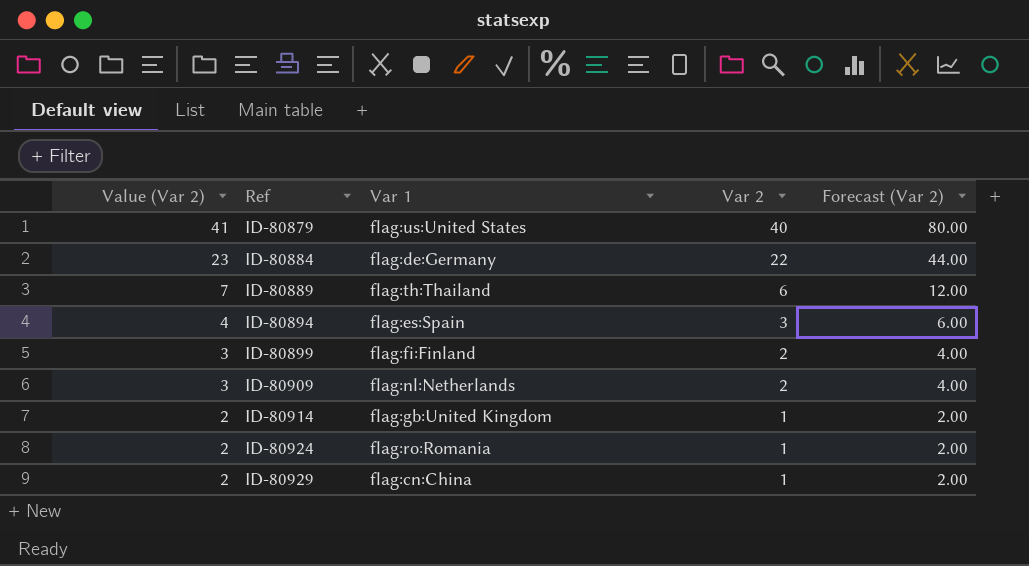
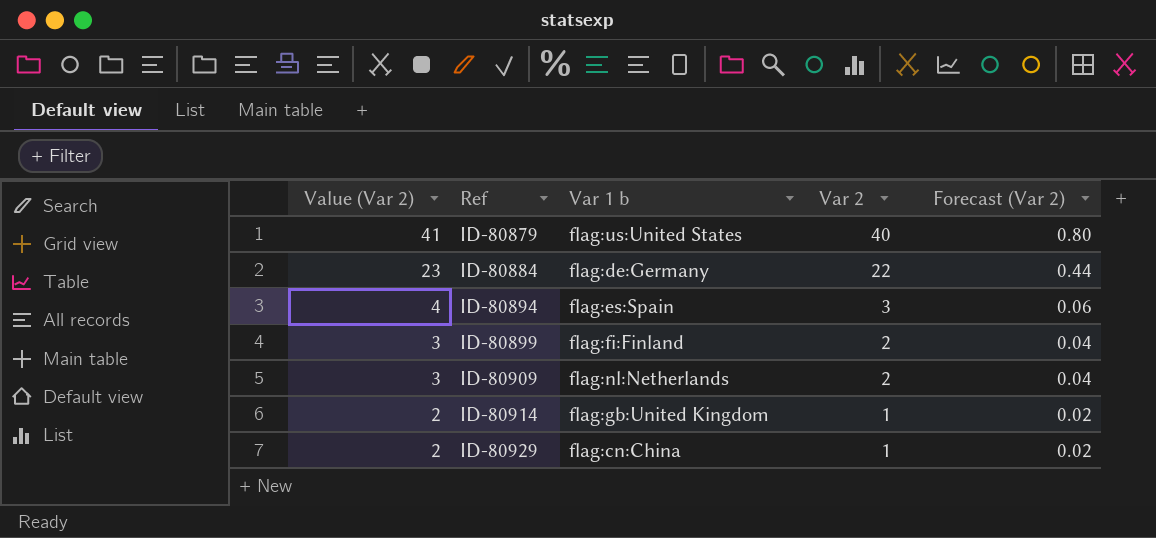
column name: Var 1 -> Var 1 b
column Forecast (Var 2) | formula: [Var 2] * 2 -> [Var 2] * 0.02
row ID-80889: 7 | flag:th:Thailand | 6 | 12.00 -> none
row ID-80924: 2 | flag:ro:Romania | 1 | 2.00 -> none

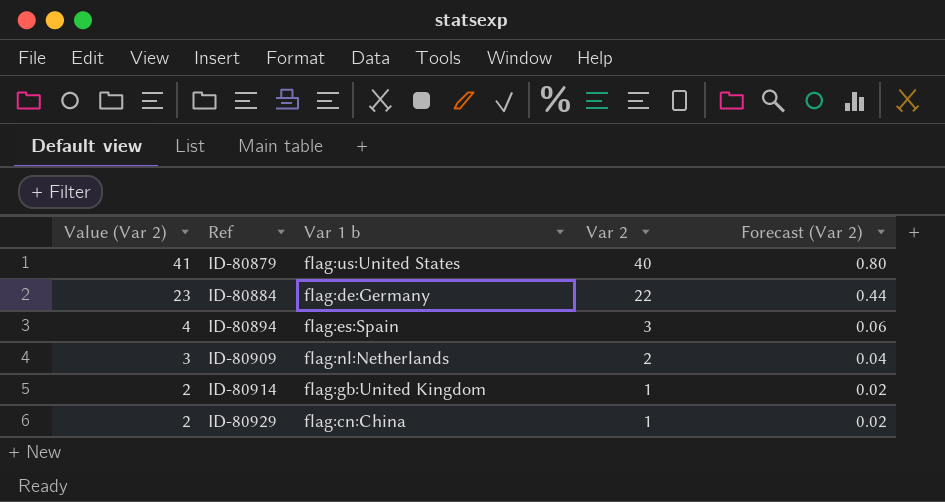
row ID-80899: 3 | flag:fi:Finland | 2 | 0.04 -> none

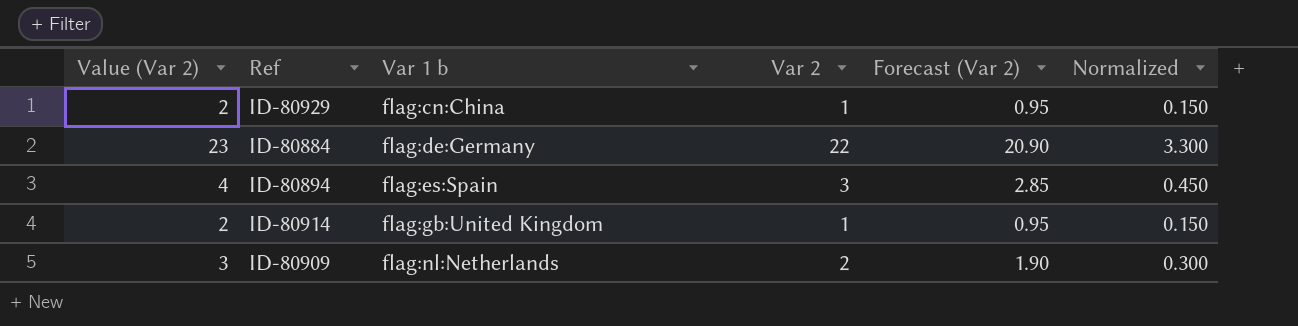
row order: Value (Var 2) descending -> Var 1 b ascending
column Forecast (Var 2) | formula: [Var 2] * 0.02 -> [Var 2] * 0.95
column Normalized | formula: none -> [Var 2] * 0.15
row ID-80879: 41 | flag:us:United States | 40 | 0.80 -> none

